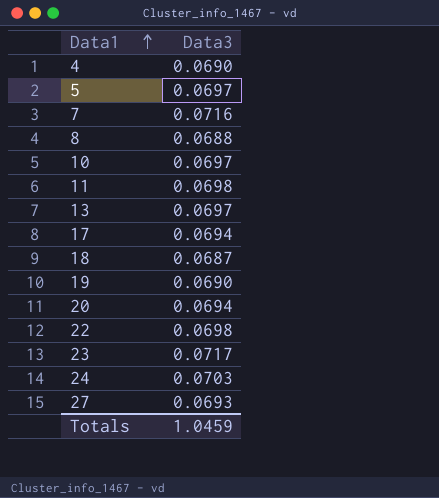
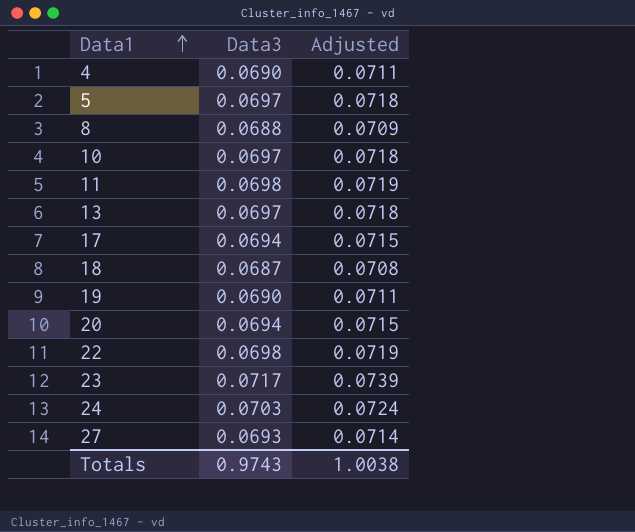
column Adjusted | formula: none -> [Data3] * 1.03
row 7: 0.0716 -> none
Totals | Data3: 1.0459 -> 0.9743

